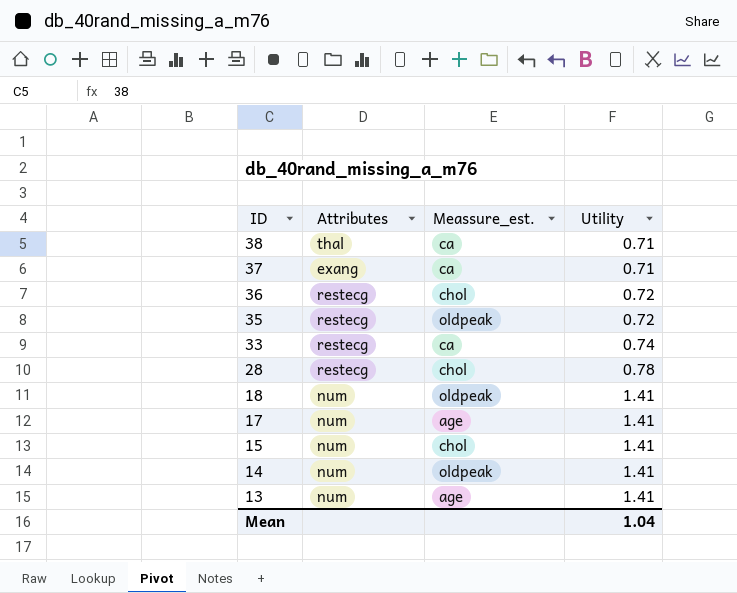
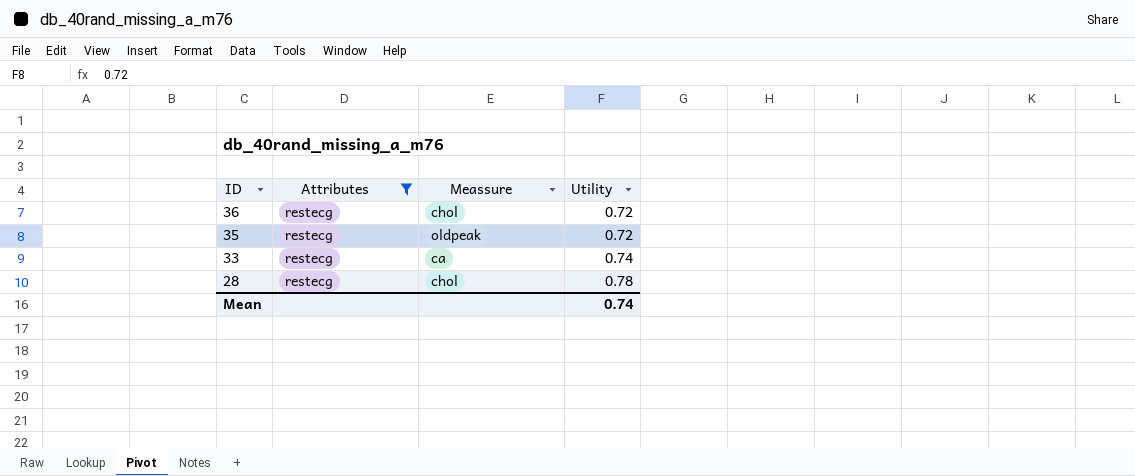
filter: none -> Attributes = restecg
column name: Meassure_est. -> Meassure
Mean | Utility: 1.04 -> 0.74

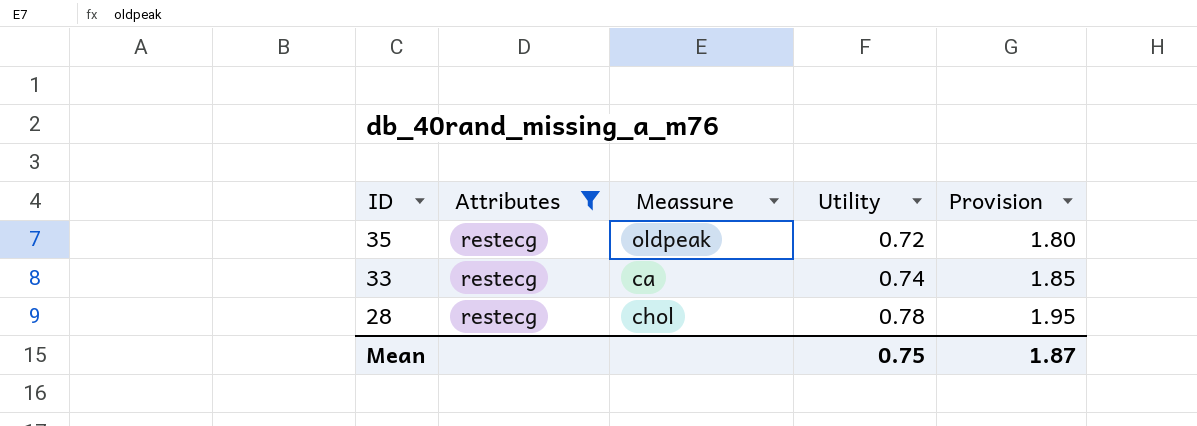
column Provision | formula: none -> [Utility] * 2.5
row 36: restecg | chol | 0.72 -> none
Mean | Utility: 0.74 -> 0.75

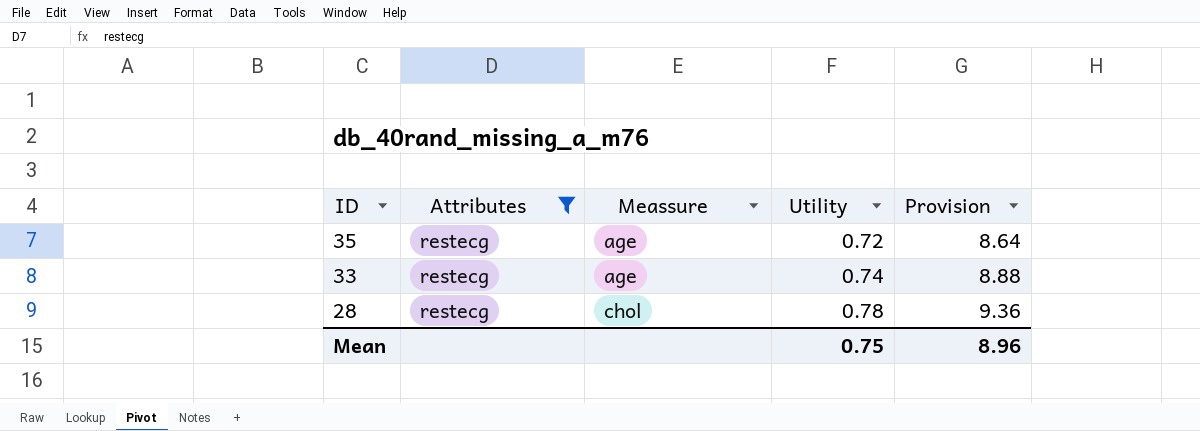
column Provision | formula: [Utility] * 2.5 -> [Utility] * 12
35 | Meassure: oldpeak -> age
33 | Meassure: ca -> age
Mean | Provision: 1.87 -> 8.96

